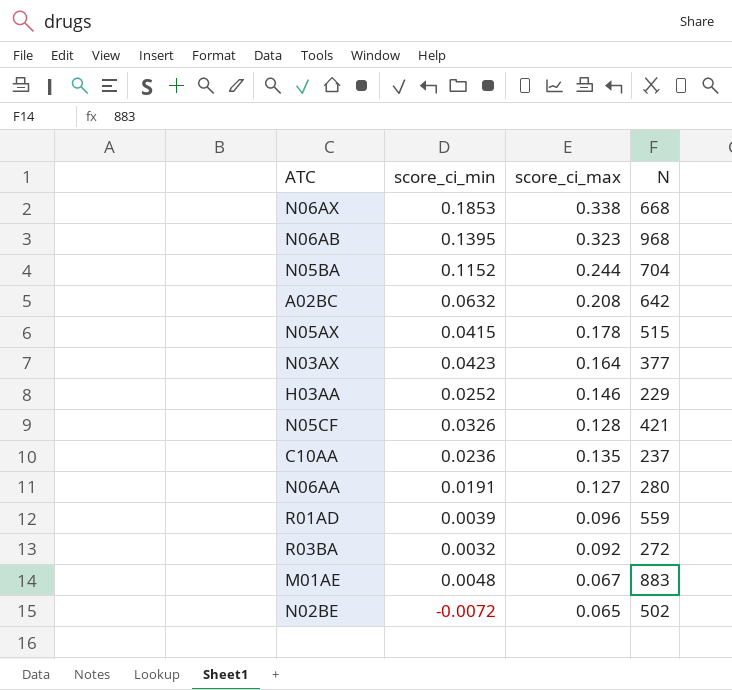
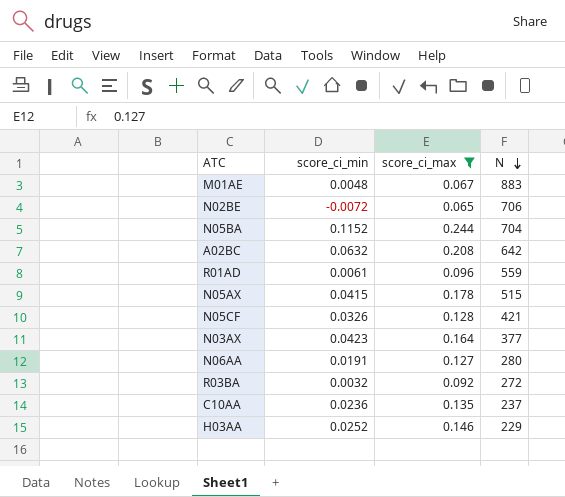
filter: none -> score_ci_max <= 0.244
row order: none -> N descending
N02BE | N: 502 -> 706
R01AD | score_ci_min: 0.0039 -> 0.0061

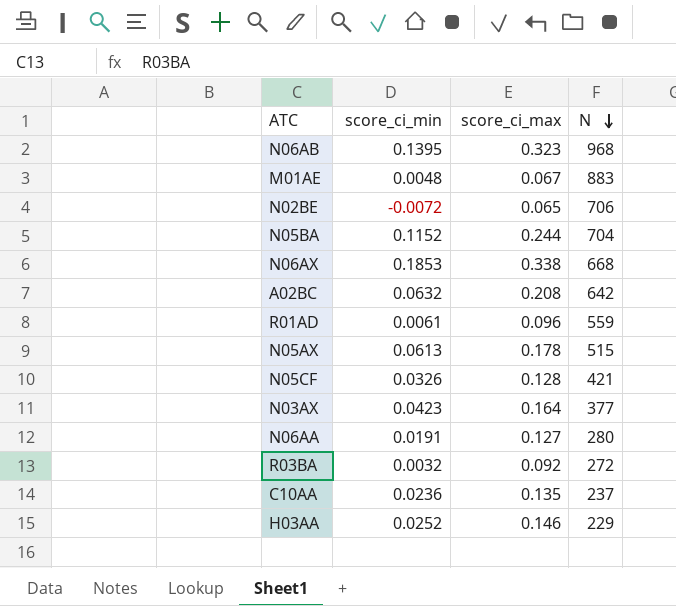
filter: score_ci_max <= 0.244 -> none
N05AX | score_ci_min: 0.0415 -> 0.0613

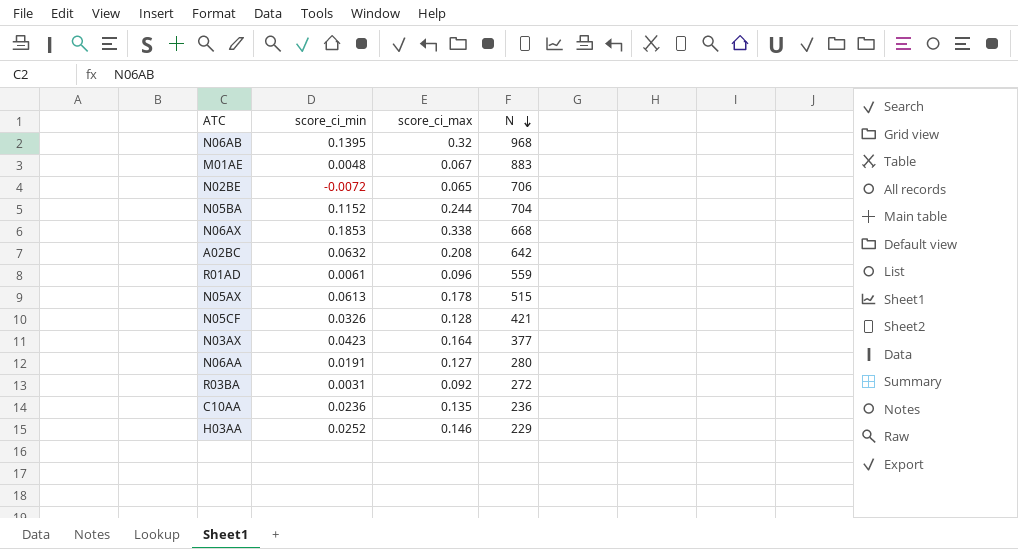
N06AB | score_ci_max: 0.323 -> 0.32
R03BA | score_ci_min: 0.0032 -> 0.0031
C10AA | N: 237 -> 236

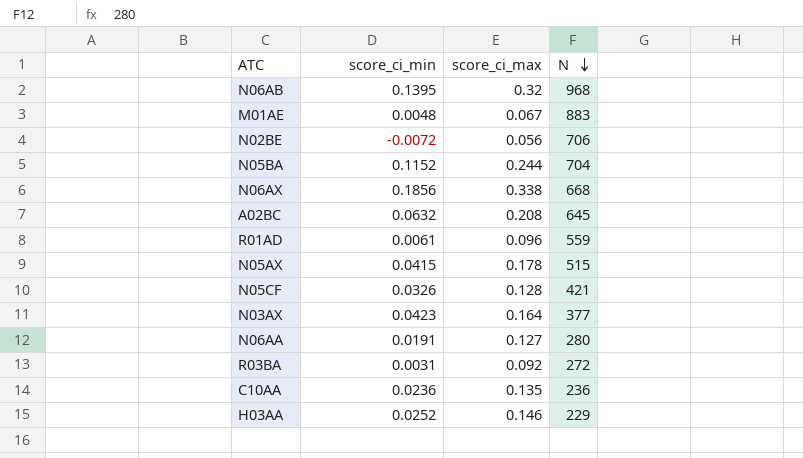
N02BE | score_ci_max: 0.065 -> 0.056
N06AX | score_ci_min: 0.1853 -> 0.1856
A02BC | N: 642 -> 645
N05AX | score_ci_min: 0.0613 -> 0.0415

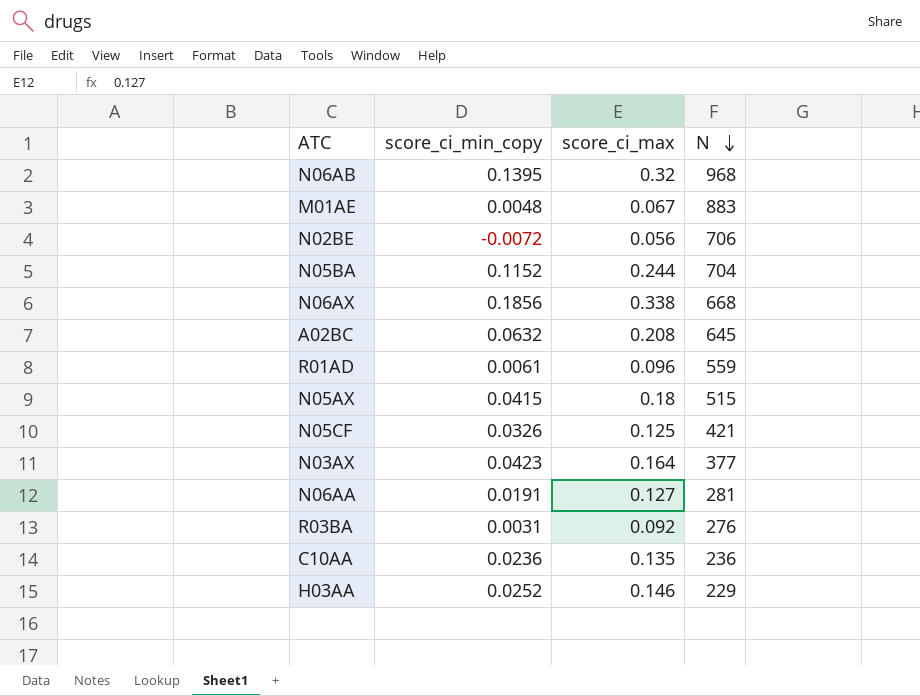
column name: score_ci_min -> score_ci_min_copy
N05AX | score_ci_max: 0.178 -> 0.18
N05CF | score_ci_max: 0.128 -> 0.125
N06AA | N: 280 -> 281
R03BA | N: 272 -> 276

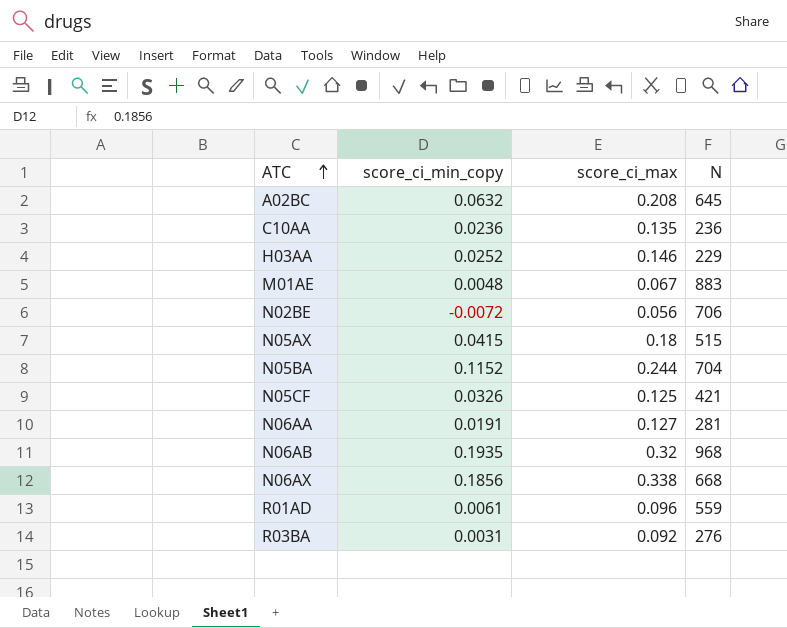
row order: N descending -> ATC ascending
row N03AX: 0.0423 | 0.164 | 377 -> none
N06AB | score_ci_min_copy: 0.1395 -> 0.1935

